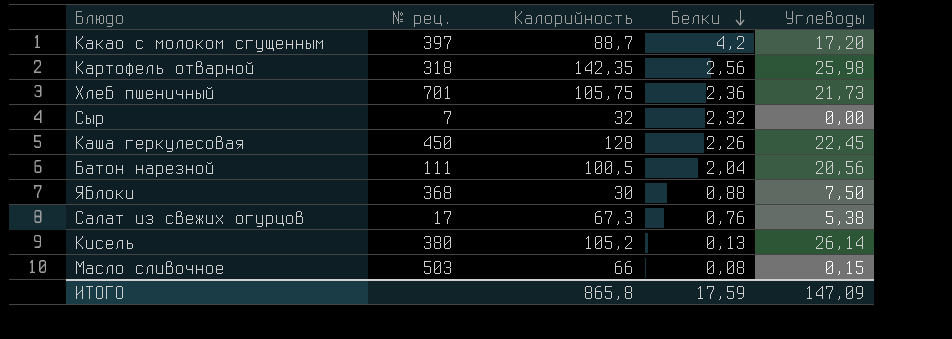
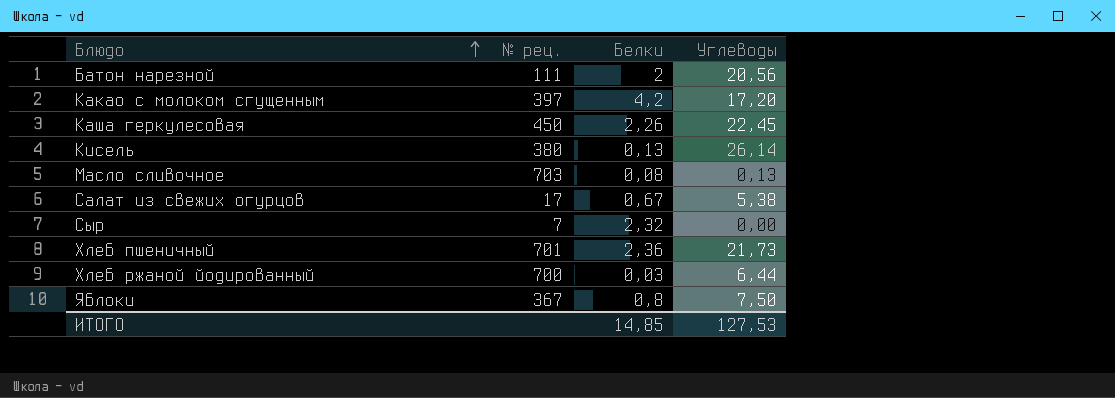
row order: Белки descending -> Блюдо ascending
column Калорийность | position: 3 -> none
row Картофель отварной: 318 | 142,35 | 2,56 | 25,98 -> none
Батон нарезной | Белки: 2,04 -> 2
Масло сливочное | № рец.: 503 -> 703
Масло сливочное | Углеводы: 0,15 -> 0,13
Салат из свежих огурцов | Белки: 0,76 -> 0,67
row Хлеб ржаной йодированный: none -> 700 | 0,03 | 6,44
Яблоки | № рец.: 368 -> 367
Яблоки | Белки: 0,88 -> 0,8
ИТОГО | Белки: 17,59 -> 14,85
ИТОГО | Углеводы: 147,09 -> 127,53

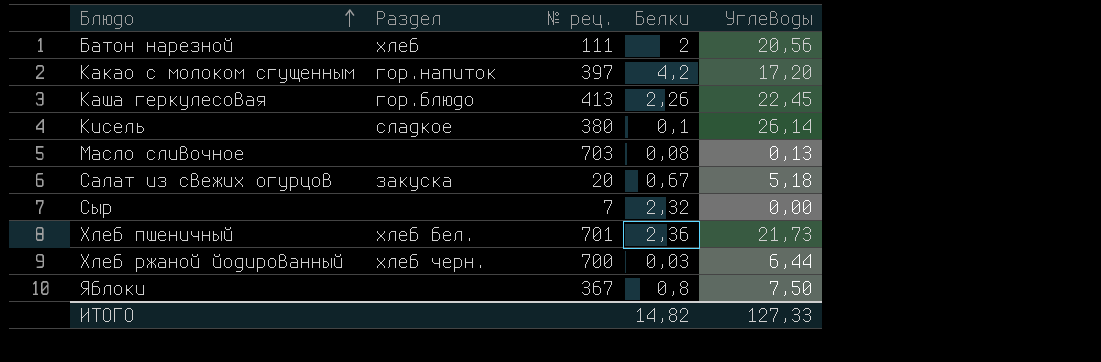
column Раздел | position: none -> 2
Каша геркулесовая | № рец.: 450 -> 413
Кисель | Белки: 0,13 -> 0,1
Салат из свежих огурцов | № рец.: 17 -> 20
Салат из свежих огурцов | Углеводы: 5,38 -> 5,18
ИТОГО | Белки: 14,85 -> 14,82
ИТОГО | Углеводы: 127,53 -> 127,33

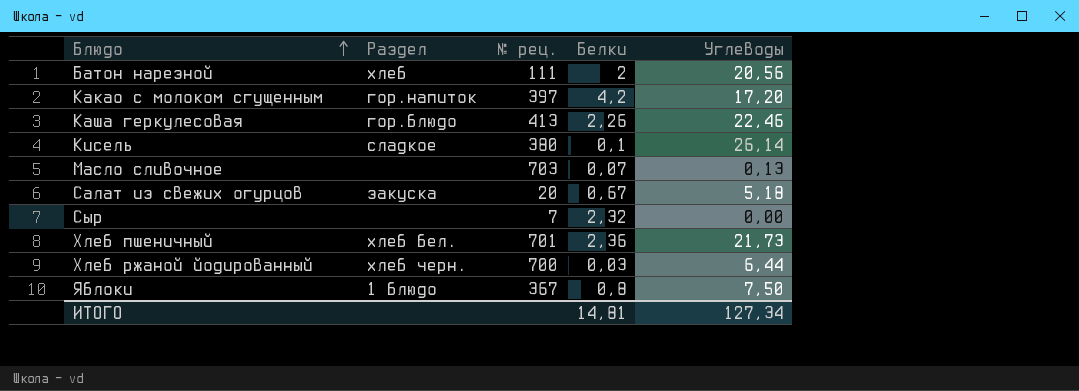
Каша геркулесовая | Углеводы: 22,45 -> 22,46
Масло сливочное | Белки: 0,08 -> 0,07
Яблоки | Раздел: none -> 1 блюдо
ИТОГО | Белки: 14,82 -> 14,81
ИТОГО | Углеводы: 127,33 -> 127,34

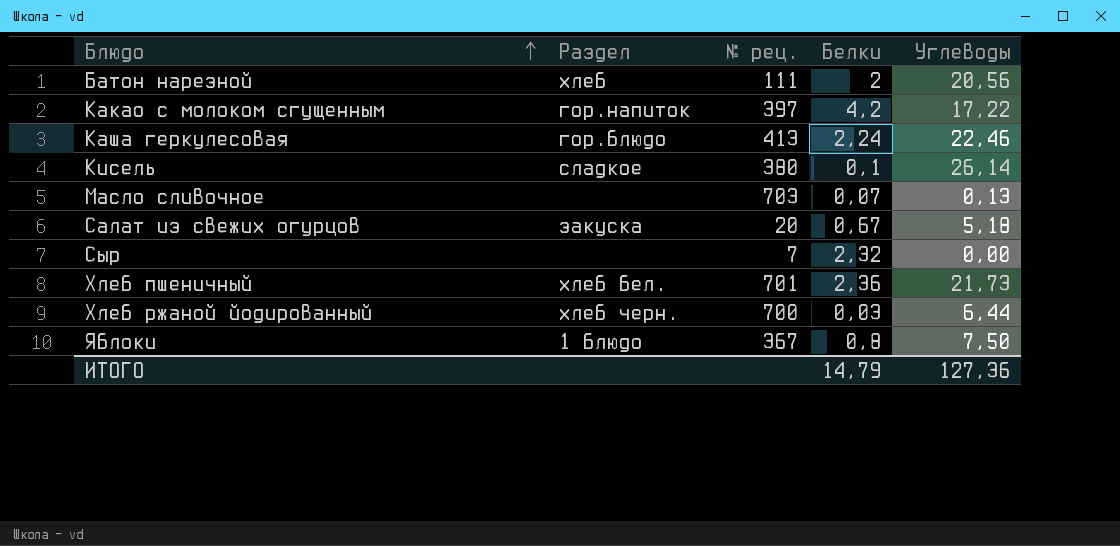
Какао с молоком сгущенным | Углеводы: 17,20 -> 17,22
Каша геркулесовая | Белки: 2,26 -> 2,24
ИТОГО | Белки: 14,81 -> 14,79
ИТОГО | Углеводы: 127,34 -> 127,36

